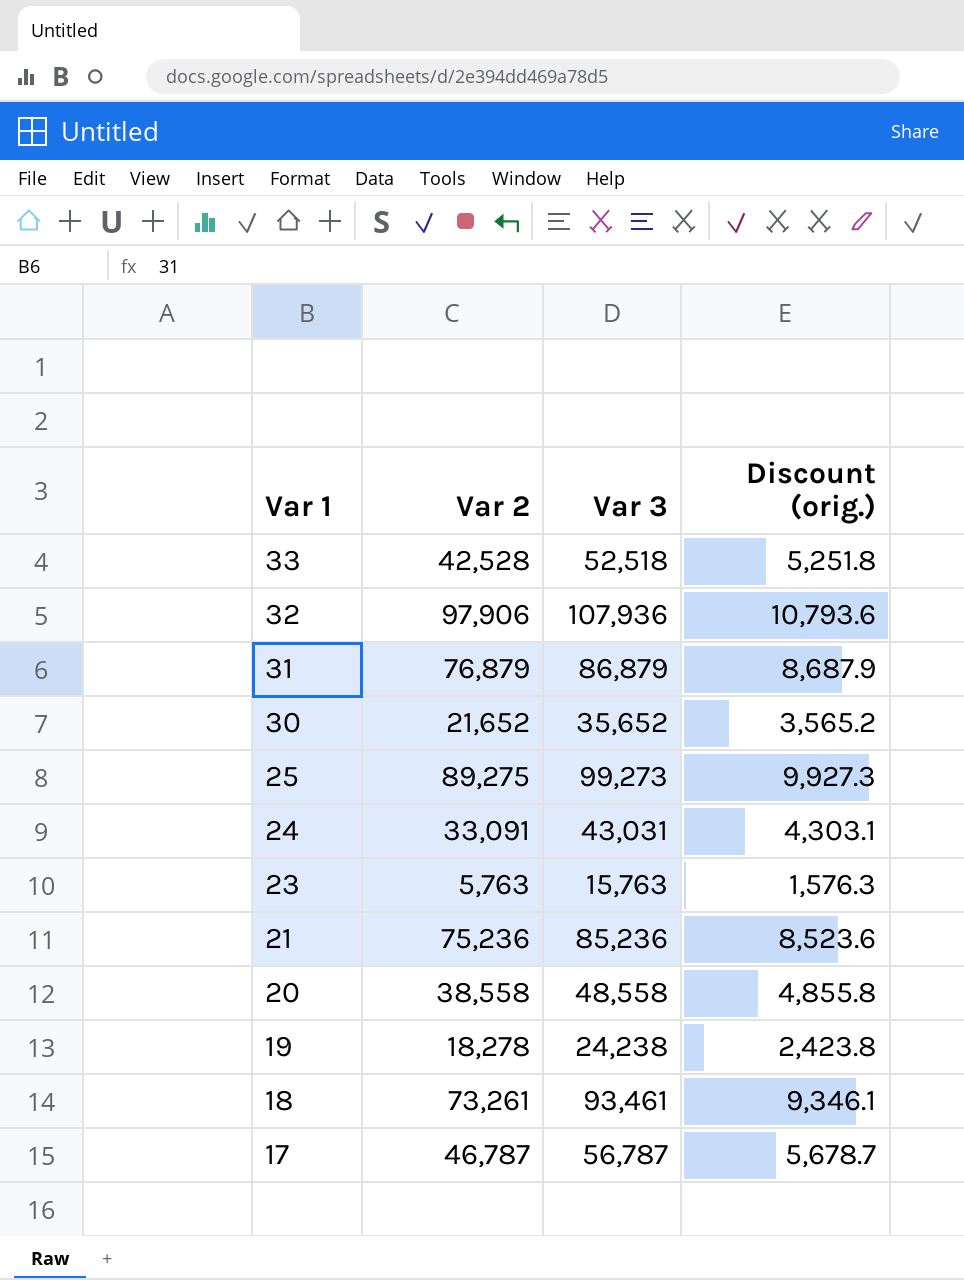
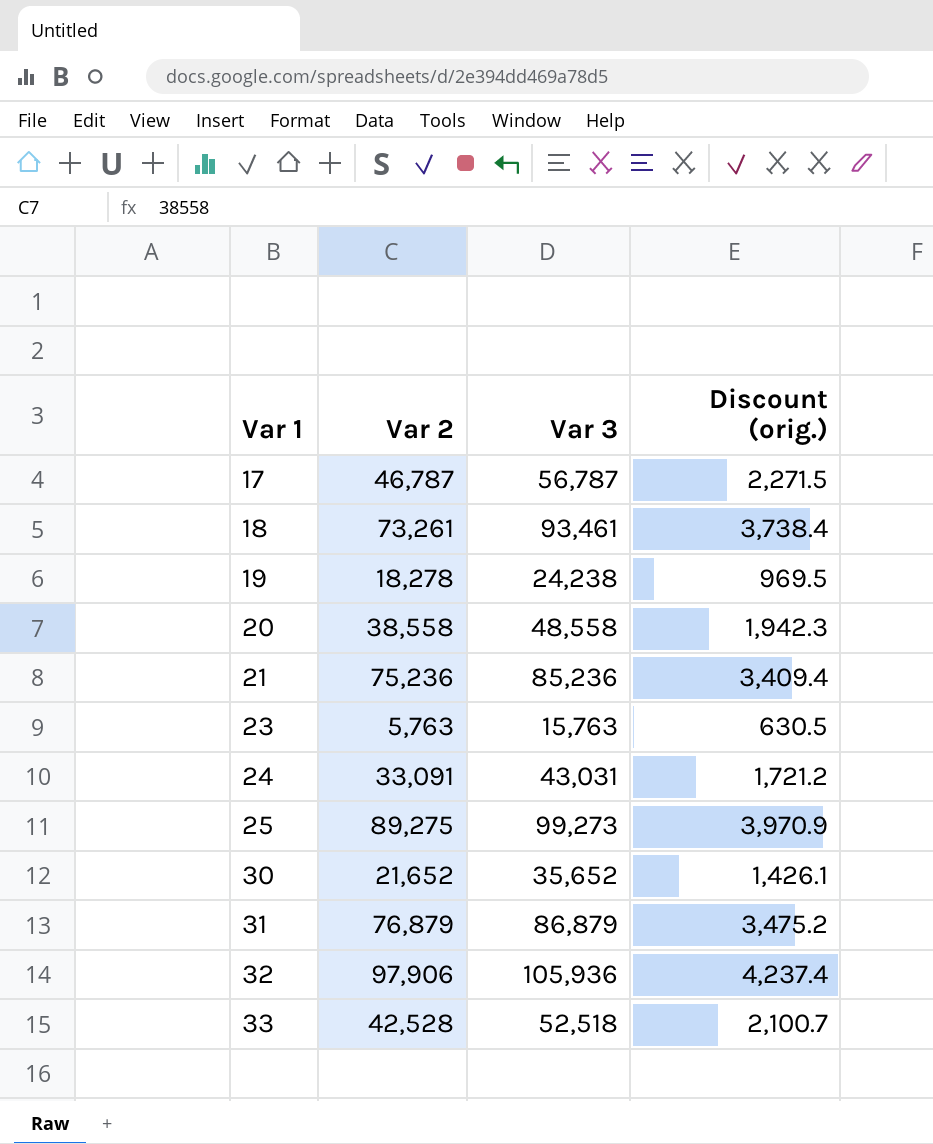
row order: Var 1 descending -> Var 1 ascending
column Discount (orig.) | formula: [Var 3] * 0.1 -> [Var 3] * 0.04
32 | Var 3: 107,936 -> 105,936

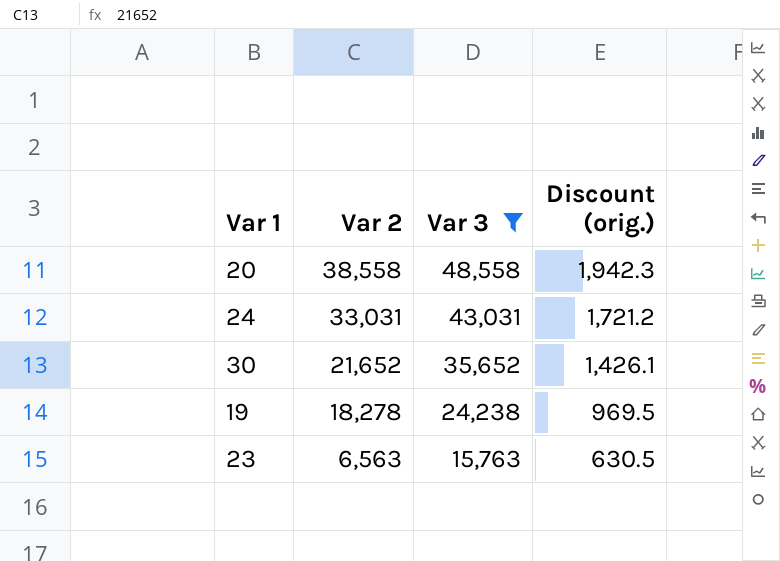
filter: none -> Var 3 <= 48,558
row order: Var 1 ascending -> Var 2 descending
24 | Var 2: 33,091 -> 33,031
23 | Var 2: 5,763 -> 6,563

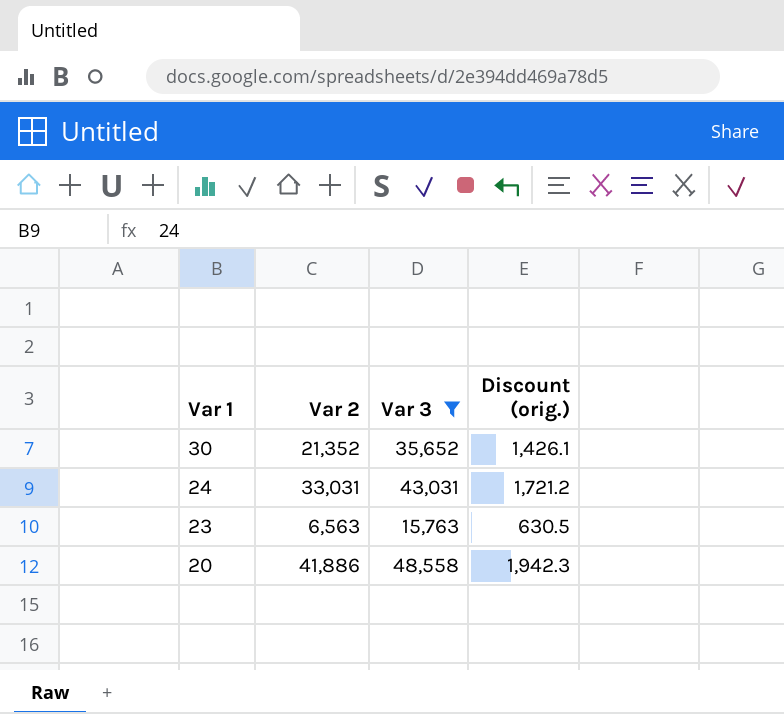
row order: Var 2 descending -> Var 1 descending
row 19: 18,278 | 24,238 | 969.5 -> none
30 | Var 2: 21,652 -> 21,352
20 | Var 2: 38,558 -> 41,886

